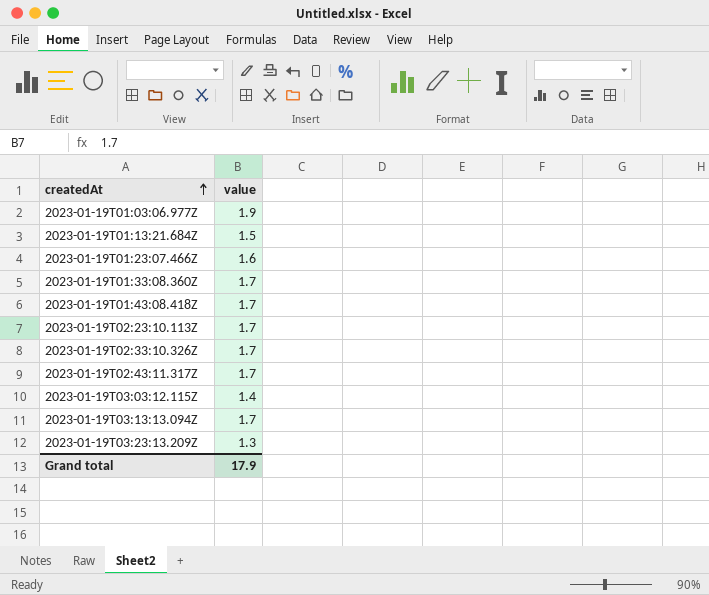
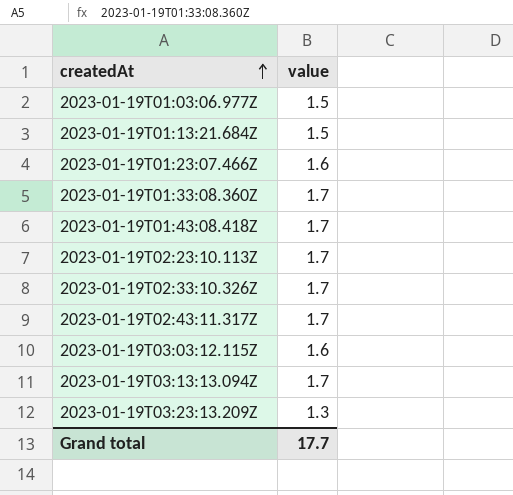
2023-01-19T01:03:06.977Z | value: 1.9 -> 1.5
2023-01-19T03:03:12.115Z | value: 1.4 -> 1.6
Grand total | value: 17.9 -> 17.7

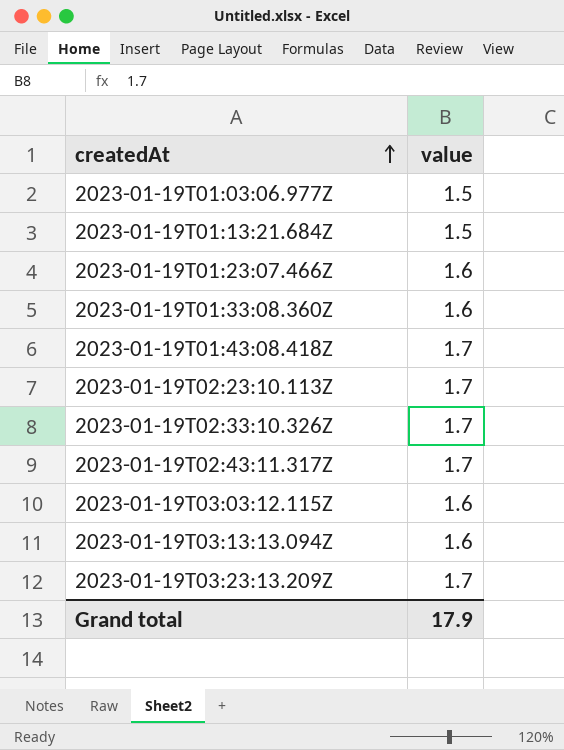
2023-01-19T01:33:08.360Z | value: 1.7 -> 1.6
2023-01-19T03:13:13.094Z | value: 1.7 -> 1.6
2023-01-19T03:23:13.209Z | value: 1.3 -> 1.7
Grand total | value: 17.7 -> 17.9

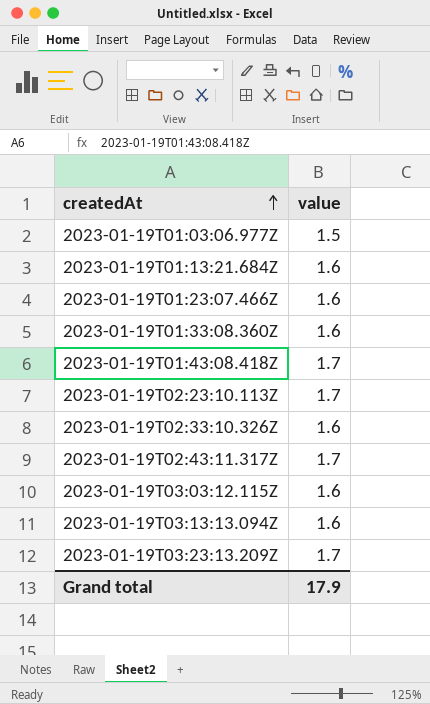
2023-01-19T01:13:21.684Z | value: 1.5 -> 1.6
2023-01-19T02:33:10.326Z | value: 1.7 -> 1.6

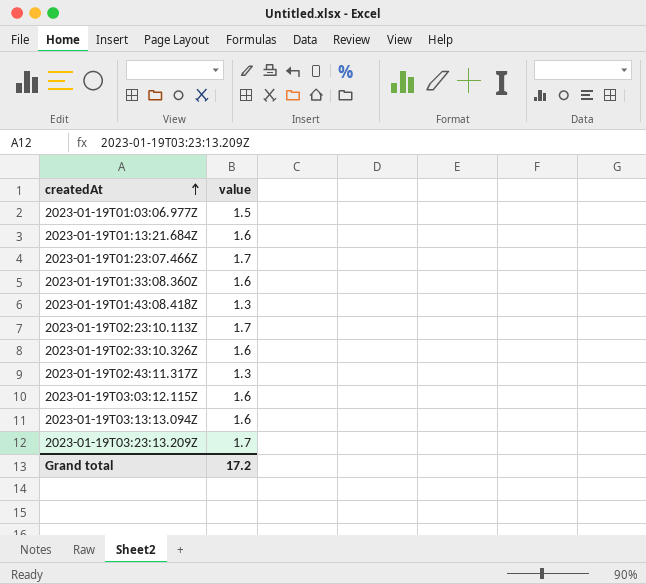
2023-01-19T01:23:07.466Z | value: 1.6 -> 1.7
2023-01-19T01:43:08.418Z | value: 1.7 -> 1.3
2023-01-19T02:43:11.317Z | value: 1.7 -> 1.3
Grand total | value: 17.9 -> 17.2

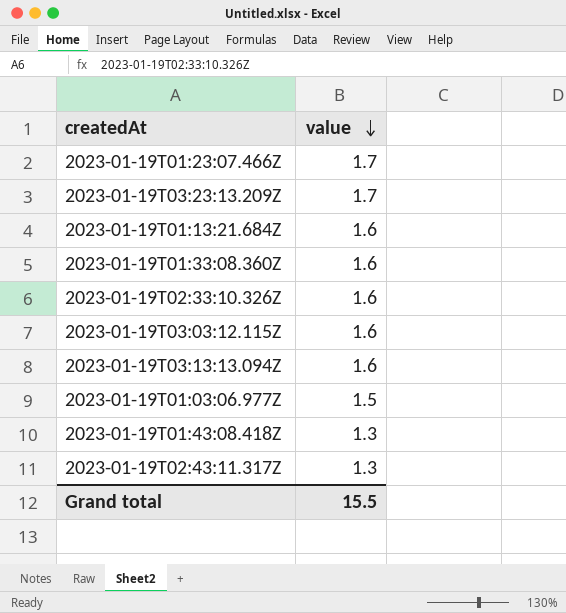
row order: createdAt ascending -> value descending
row 2023-01-19T02:23:10.113Z: 1.7 -> none
Grand total | value: 17.2 -> 15.5

